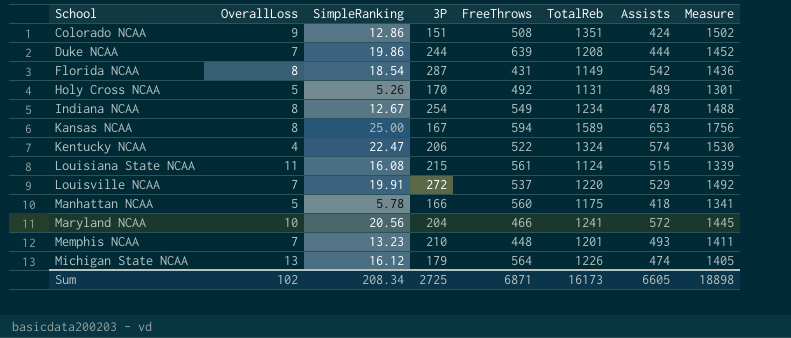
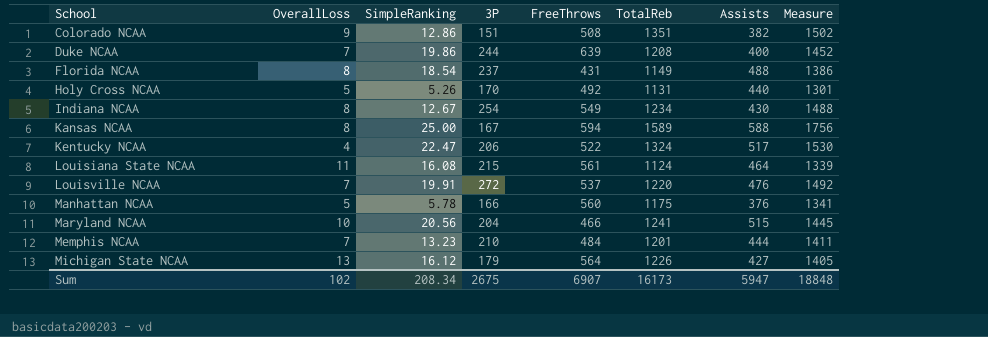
Colorado NCAA | Assists: 424 -> 382
Duke NCAA | Assists: 444 -> 400
Florida NCAA | 3P: 287 -> 237
Florida NCAA | Assists: 542 -> 488
Florida NCAA | Measure: 1436 -> 1386
Holy Cross NCAA | Assists: 489 -> 440
Indiana NCAA | Assists: 478 -> 430
Kansas NCAA | Assists: 653 -> 588
Kentucky NCAA | Assists: 574 -> 517
Louisiana State NCAA | Assists: 515 -> 464
Louisville NCAA | Assists: 529 -> 476
Manhattan NCAA | Assists: 418 -> 376
Maryland NCAA | Assists: 572 -> 515
Memphis NCAA | FreeThrows: 448 -> 484
Memphis NCAA | Assists: 493 -> 444
Michigan State NCAA | Assists: 474 -> 427
Sum | 3P: 2725 -> 2675
Sum | FreeThrows: 6871 -> 6907
Sum | Assists: 6605 -> 5947
Sum | Measure: 18898 -> 18848

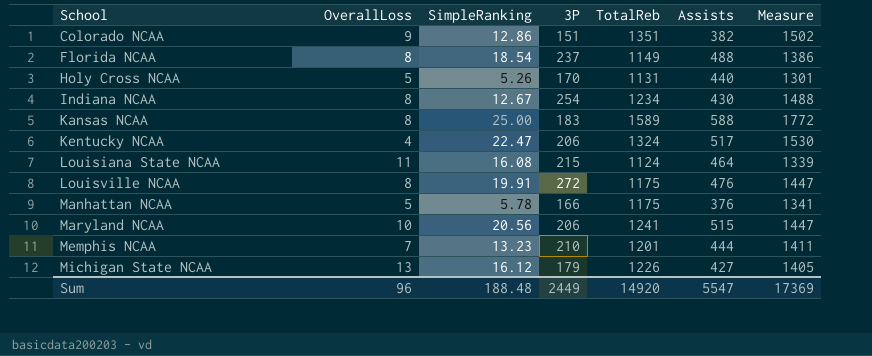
column FreeThrows | position: 5 -> none
row Duke NCAA: 7 | 19.86 | 244 | 639 | 1208 | 400 | 1452 -> none
Kansas NCAA | 3P: 167 -> 183
Kansas NCAA | Measure: 1756 -> 1772
Louisville NCAA | OverallLoss: 7 -> 8
Louisville NCAA | TotalReb: 1220 -> 1175
Louisville NCAA | Measure: 1492 -> 1447
Maryland NCAA | 3P: 204 -> 206
Maryland NCAA | Measure: 1445 -> 1447
Sum | OverallLoss: 102 -> 96
Sum | SimpleRanking: 208.34 -> 188.48
Sum | 3P: 2675 -> 2449
Sum | TotalReb: 16173 -> 14920
Sum | Assists: 5947 -> 5547
Sum | Measure: 18848 -> 17369

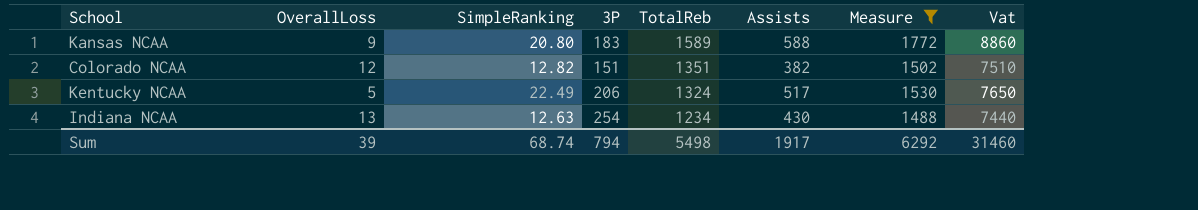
filter: none -> Measure >= 1488
row order: School ascending -> TotalReb descending
column Vat | formula: none -> [Measure] * 5
Kansas NCAA | OverallLoss: 8 -> 9
Kansas NCAA | SimpleRanking: 25.00 -> 20.80
Colorado NCAA | OverallLoss: 9 -> 12
Colorado NCAA | SimpleRanking: 12.86 -> 12.82
Kentucky NCAA | OverallLoss: 4 -> 5
Kentucky NCAA | SimpleRanking: 22.47 -> 22.49
Indiana NCAA | OverallLoss: 8 -> 13
Indiana NCAA | SimpleRanking: 12.67 -> 12.63
Sum | OverallLoss: 96 -> 39
Sum | SimpleRanking: 188.48 -> 68.74
Sum | 3P: 2449 -> 794
Sum | TotalReb: 14920 -> 5498
Sum | Assists: 5547 -> 1917
Sum | Measure: 17369 -> 6292

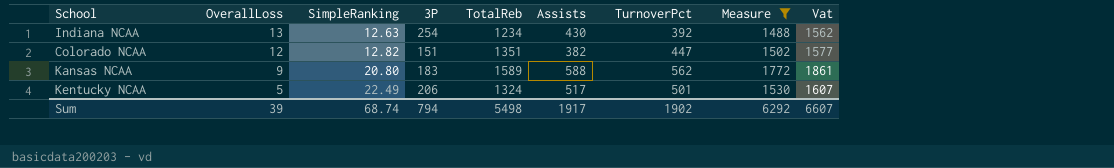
row order: TotalReb descending -> OverallLoss descending
column TurnoverPct | position: none -> 7
column Vat | formula: [Measure] * 5 -> [Measure] * 1.05
Sum | Vat: 31460 -> 6607

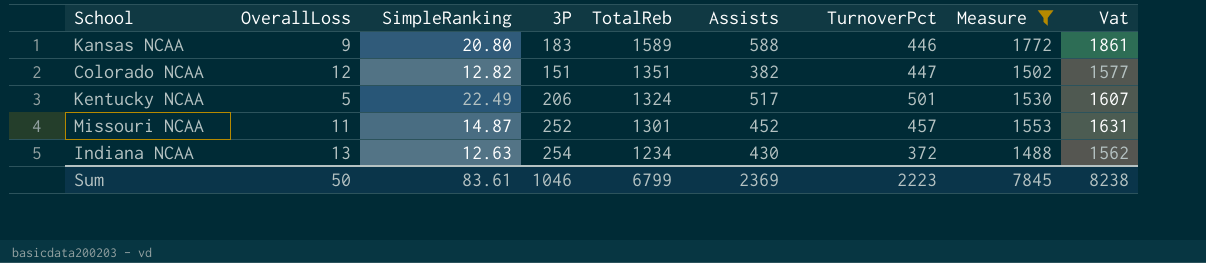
row order: OverallLoss descending -> TotalReb descending
Kansas NCAA | TurnoverPct: 562 -> 446
row Missouri NCAA: none -> 11 | 14.87 | 252 | 1301 | 452 | 457 | 1553 | 1631
Indiana NCAA | TurnoverPct: 392 -> 372
Sum | OverallLoss: 39 -> 50
Sum | SimpleRanking: 68.74 -> 83.61
Sum | 3P: 794 -> 1046
Sum | TotalReb: 5498 -> 6799
Sum | Assists: 1917 -> 2369
Sum | TurnoverPct: 1902 -> 2223
Sum | Measure: 6292 -> 7845
Sum | Vat: 6607 -> 8238

